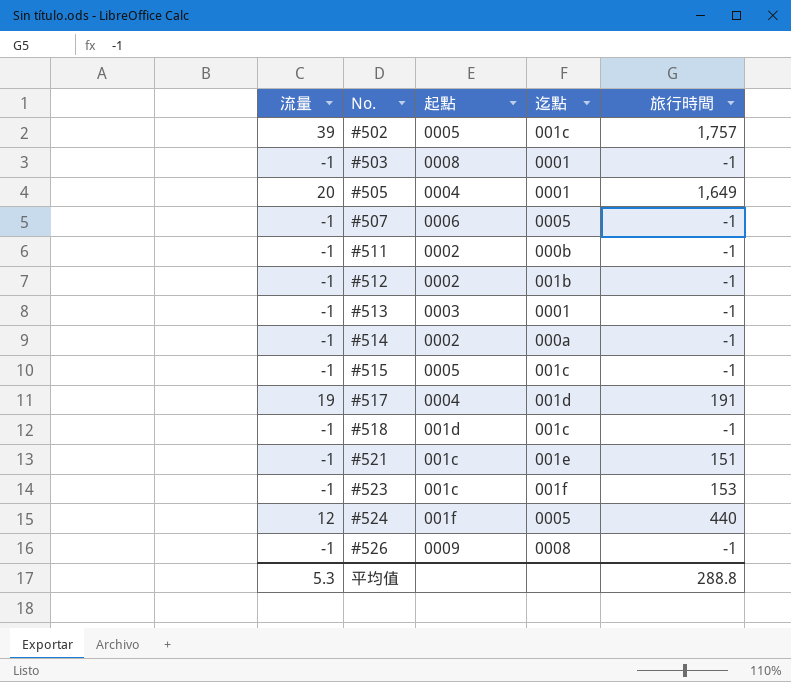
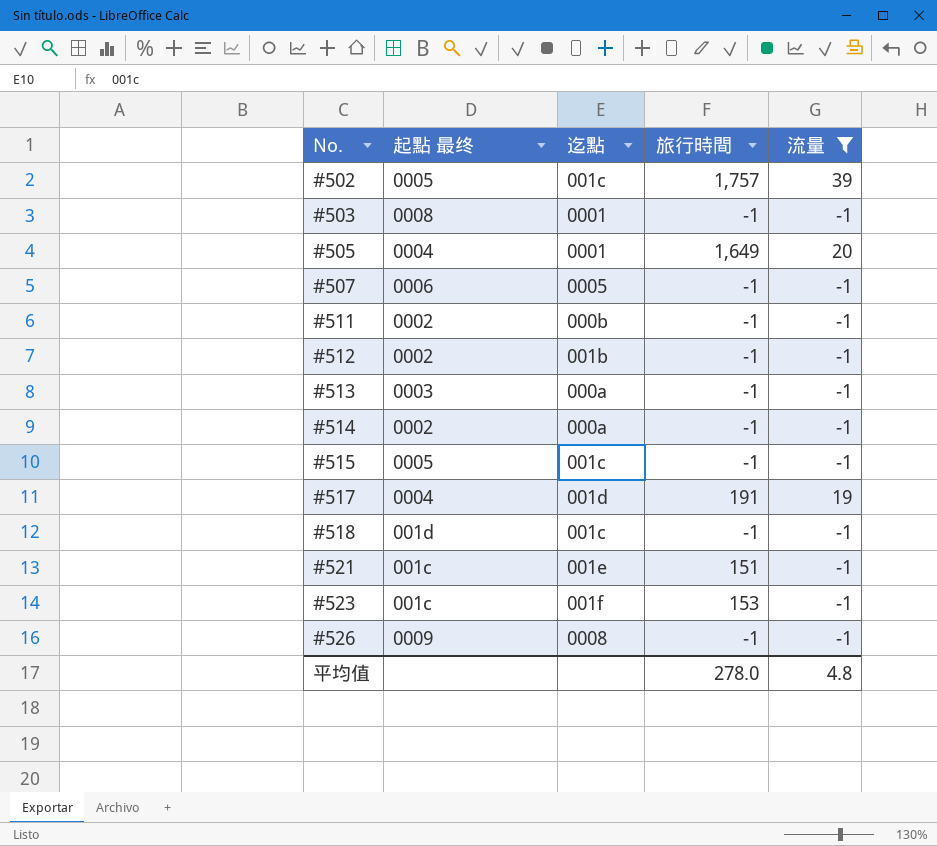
filter: none -> 流量 != 12
column name: 起點 -> 起點 最终
column 流量 | position: 1 -> 5
#513 | 迄點: 0001 -> 000a
平均值 | 旅行時間: 288.8 -> 278.0
平均值 | 流量: 5.3 -> 4.8

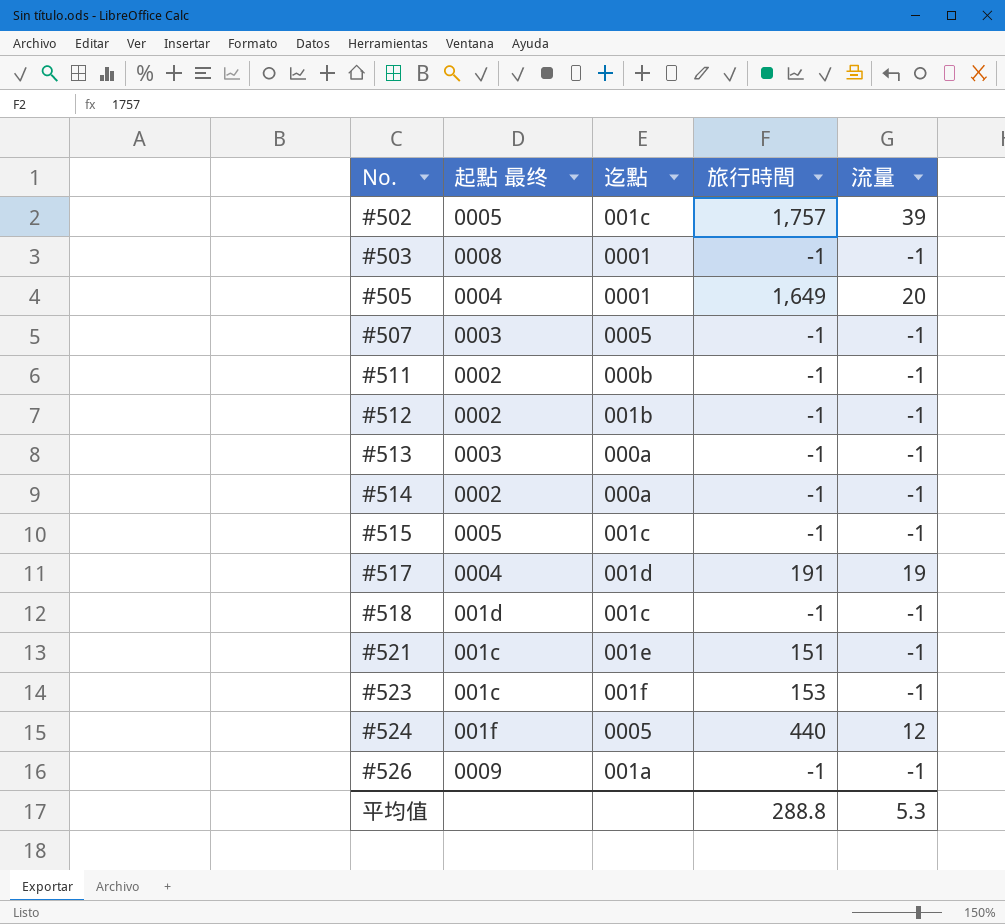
filter: 流量 != 12 -> none
#507 | 起點 最终: 0006 -> 0003
#526 | 迄點: 0008 -> 001a
平均值 | 旅行時間: 278.0 -> 288.8
平均值 | 流量: 4.8 -> 5.3

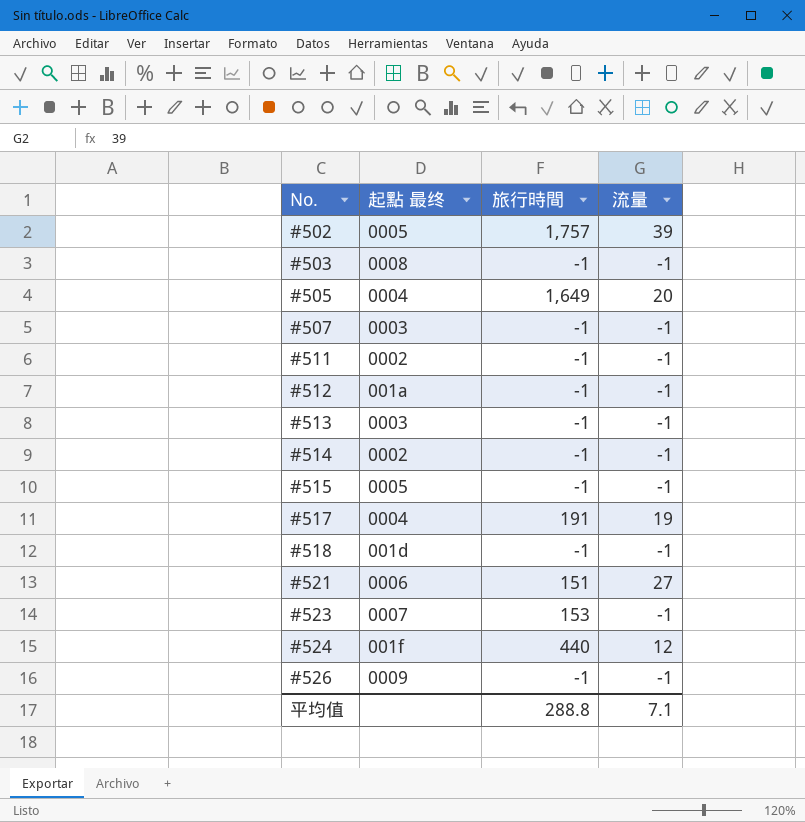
column 迄點 | position: 3 -> none
#512 | 起點 最终: 0002 -> 001a
#521 | 起點 最终: 001c -> 0006
#521 | 流量: -1 -> 27
#523 | 起點 最终: 001c -> 0007
平均值 | 流量: 5.3 -> 7.1

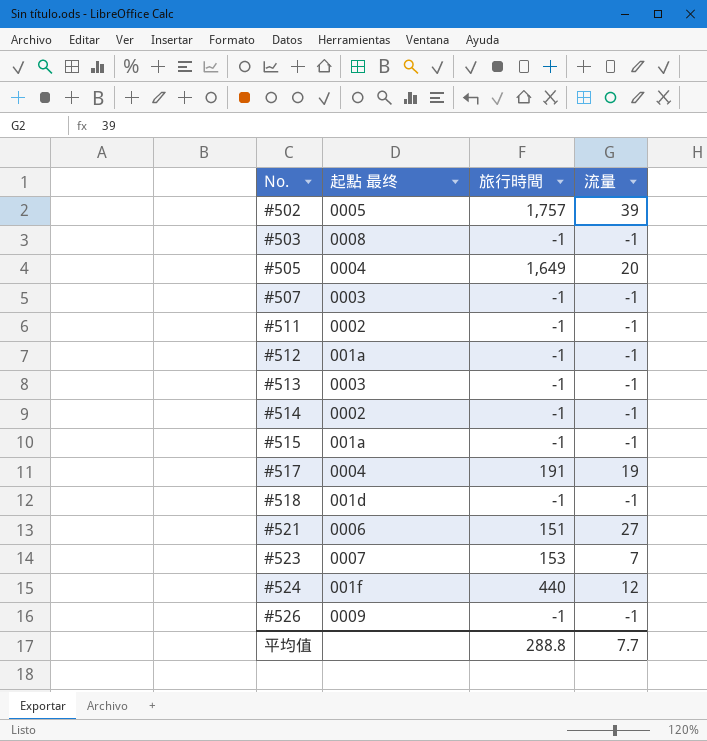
#515 | 起點 最终: 0005 -> 001a
#523 | 流量: -1 -> 7
平均值 | 流量: 7.1 -> 7.7

